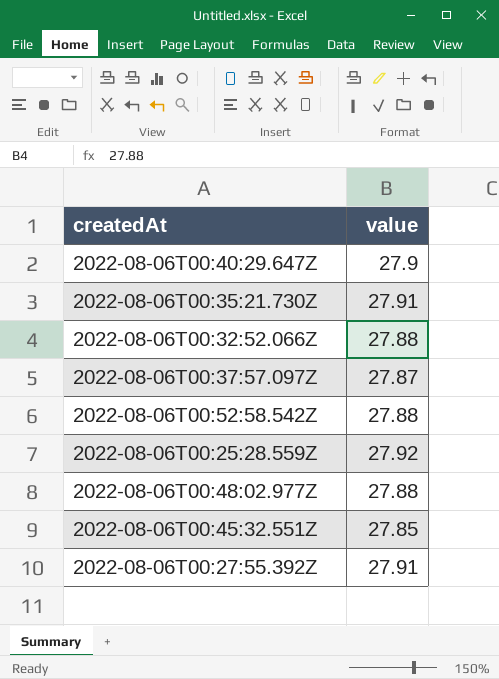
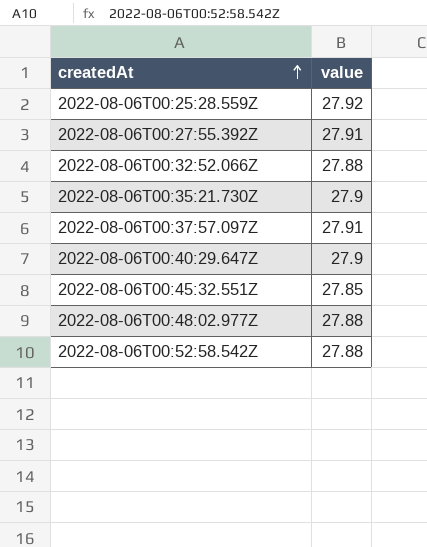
row order: none -> createdAt ascending
2022-08-06T00:35:21.730Z | value: 27.91 -> 27.9
2022-08-06T00:37:57.097Z | value: 27.87 -> 27.91

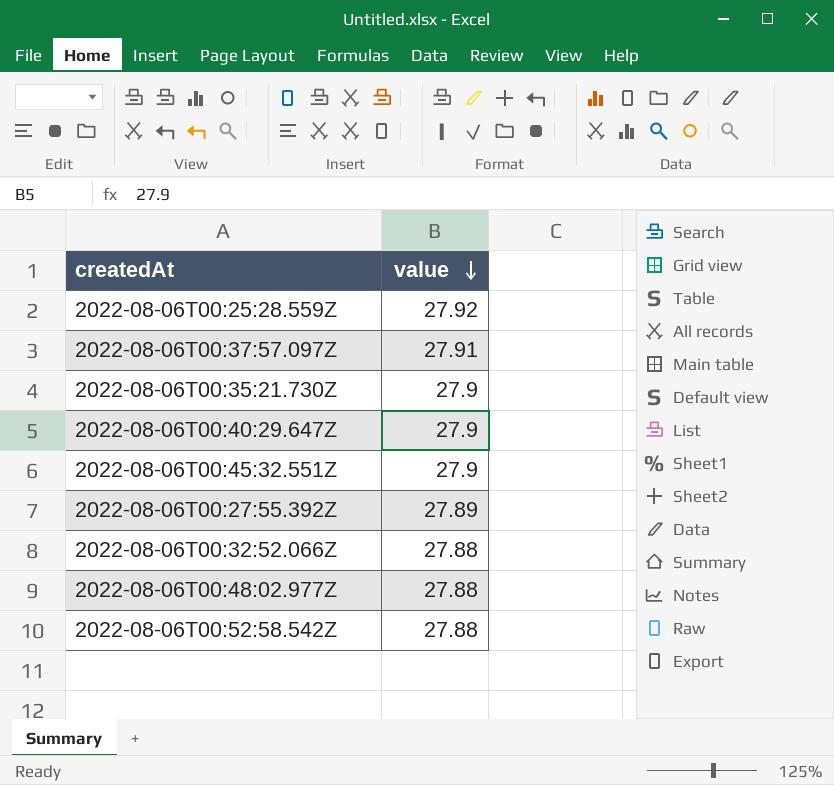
row order: createdAt ascending -> value descending
2022-08-06T00:45:32.551Z | value: 27.85 -> 27.9
2022-08-06T00:27:55.392Z | value: 27.91 -> 27.89

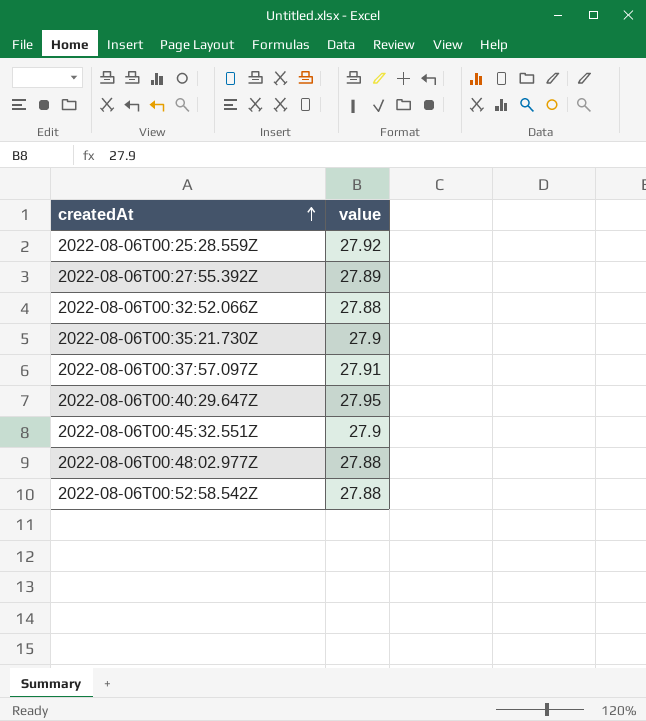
row order: value descending -> createdAt ascending
2022-08-06T00:40:29.647Z | value: 27.9 -> 27.95

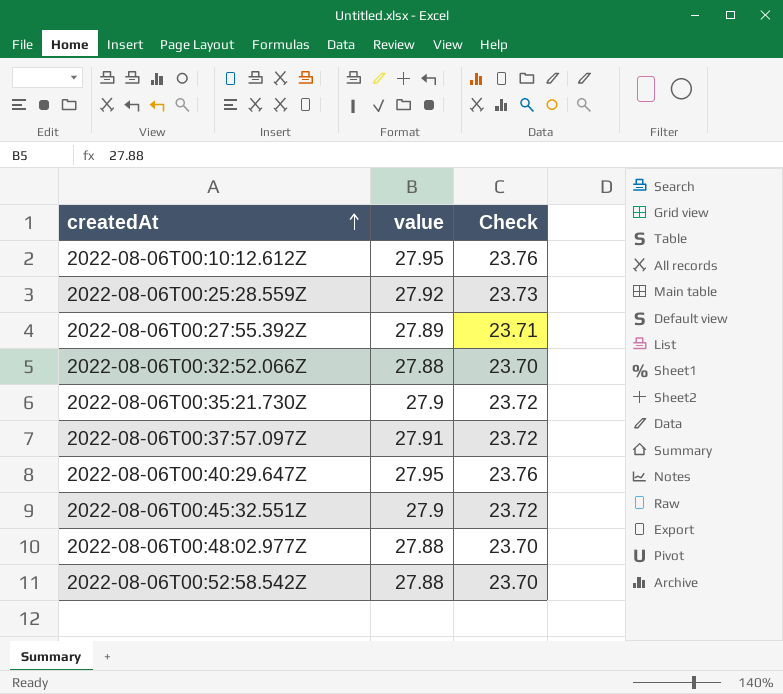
column Check | formula: none -> [value] * 0.85
row 2022-08-06T00:10:12.612Z: none -> 27.95 | 23.76

